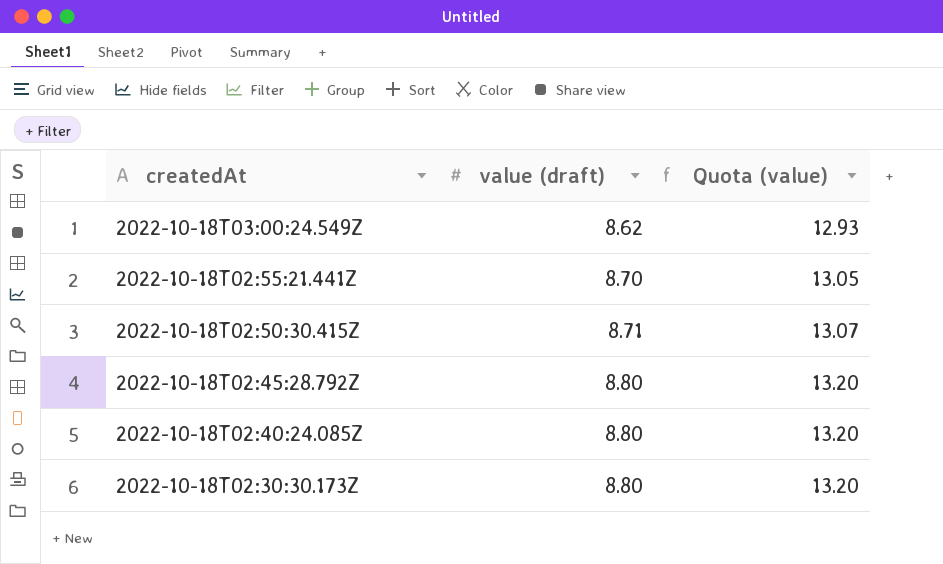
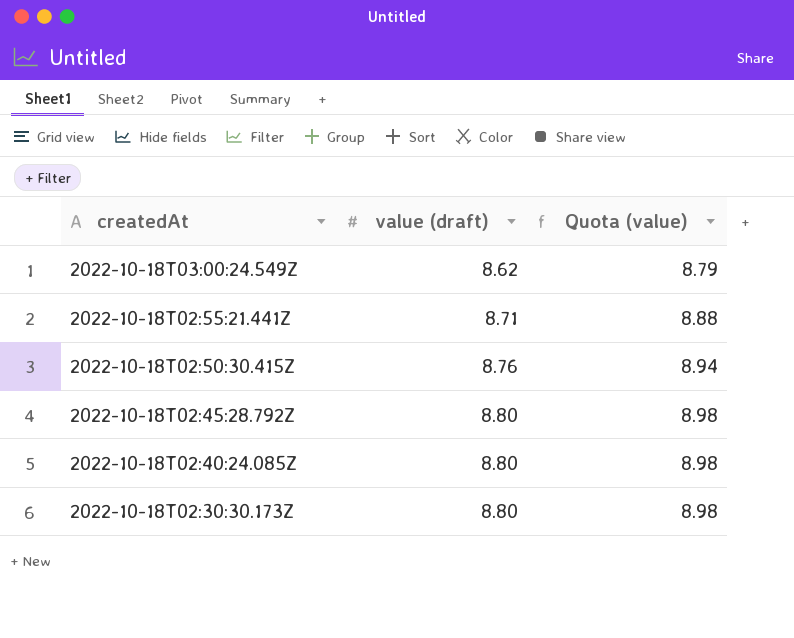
column Quota (value) | formula: [value (draft)] * 1.5 -> [value (draft)] * 1.02
2022-10-18T02:55:21.441Z | value (draft): 8.70 -> 8.71
2022-10-18T02:50:30.415Z | value (draft): 8.71 -> 8.76

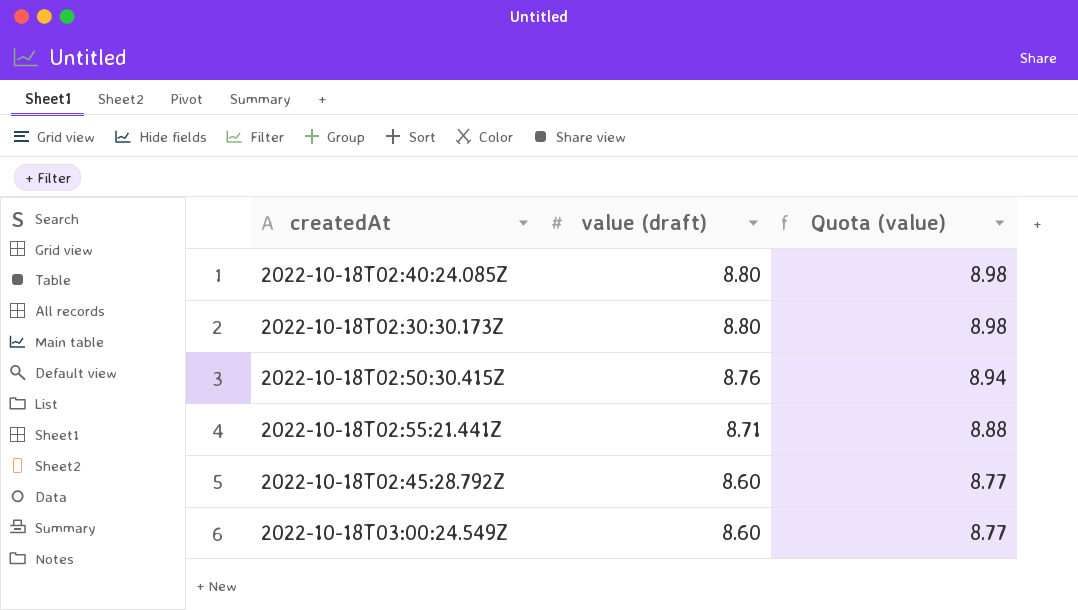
row order: createdAt descending -> value (draft) descending
2022-10-18T02:45:28.792Z | value (draft): 8.80 -> 8.60
2022-10-18T02:45:28.792Z | Quota (value): 8.98 -> 8.77
2022-10-18T03:00:24.549Z | value (draft): 8.62 -> 8.60
2022-10-18T03:00:24.549Z | Quota (value): 8.79 -> 8.77

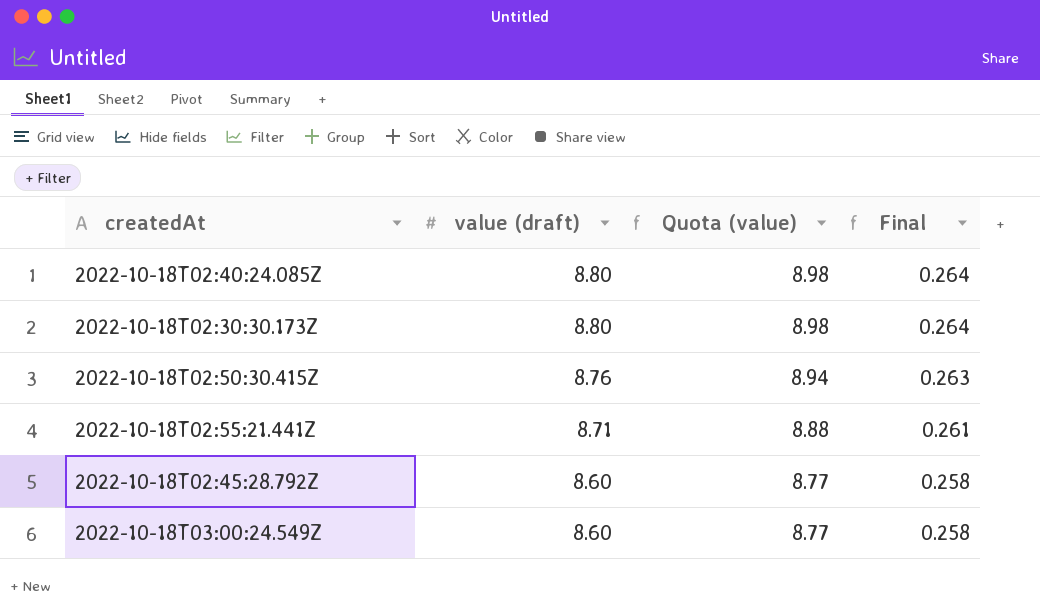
column Final | formula: none -> [value (draft)] * 0.03

